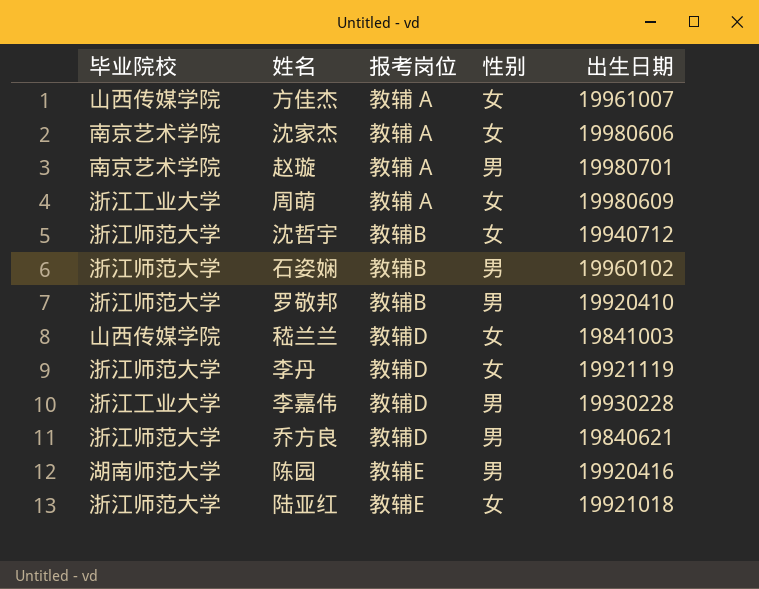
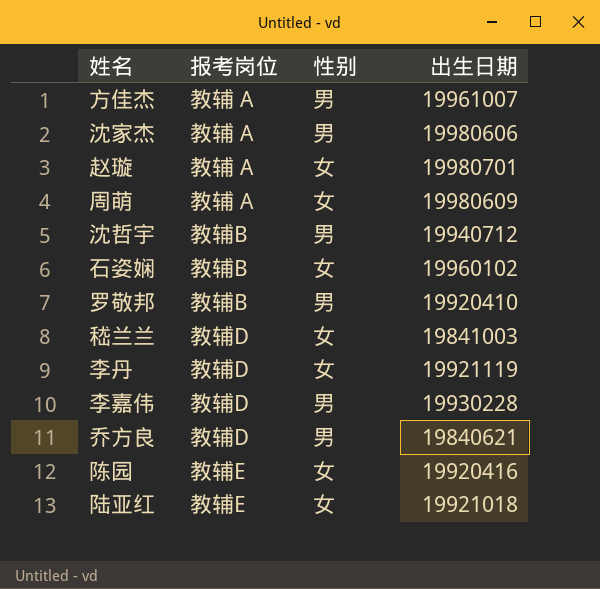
column 毕业院校 | position: 1 -> none
方佳杰 | 性别: 女 -> 男
沈家杰 | 性别: 女 -> 男
赵璇 | 性别: 男 -> 女
沈哲宇 | 性别: 女 -> 男
石姿娴 | 性别: 男 -> 女
陈园 | 性别: 男 -> 女

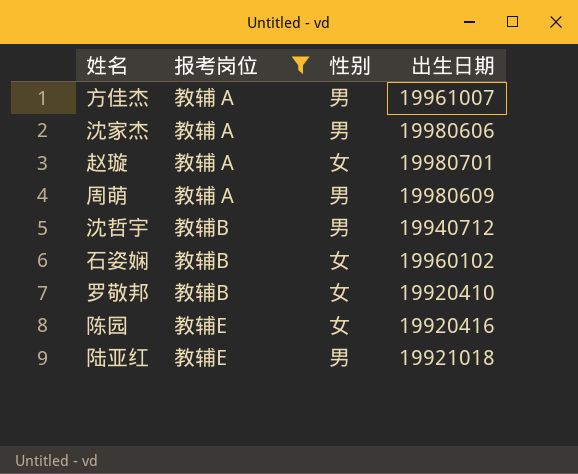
filter: none -> 报考岗位 != 教辅D
周萌 | 性别: 女 -> 男
罗敬邦 | 性别: 男 -> 女
陆亚红 | 性别: 女 -> 男

